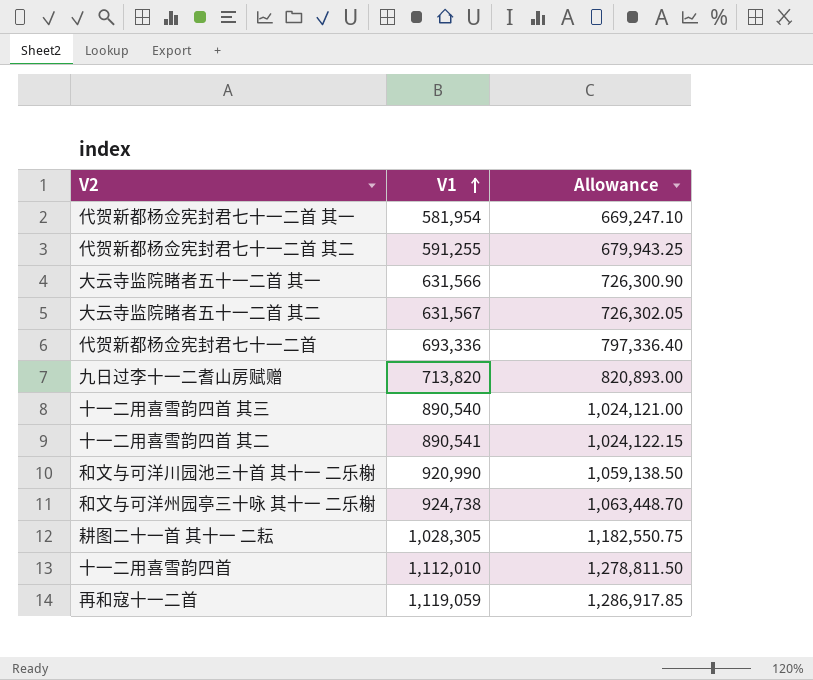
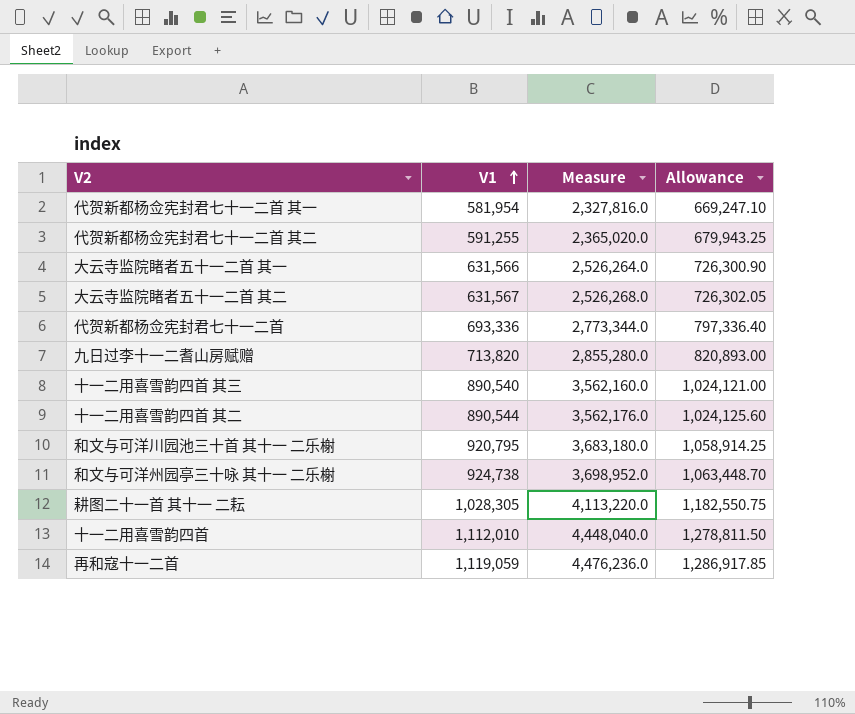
column Measure | formula: none -> [V1] * 4
十一二用喜雪韵四首 其二 | V1: 890,541 -> 890,544
十一二用喜雪韵四首 其二 | Allowance: 1,024,122.15 -> 1,024,125.60
和文与可洋川园池三十首 其十一 二乐榭 | V1: 920,990 -> 920,795
和文与可洋川园池三十首 其十一 二乐榭 | Allowance: 1,059,138.50 -> 1,058,914.25

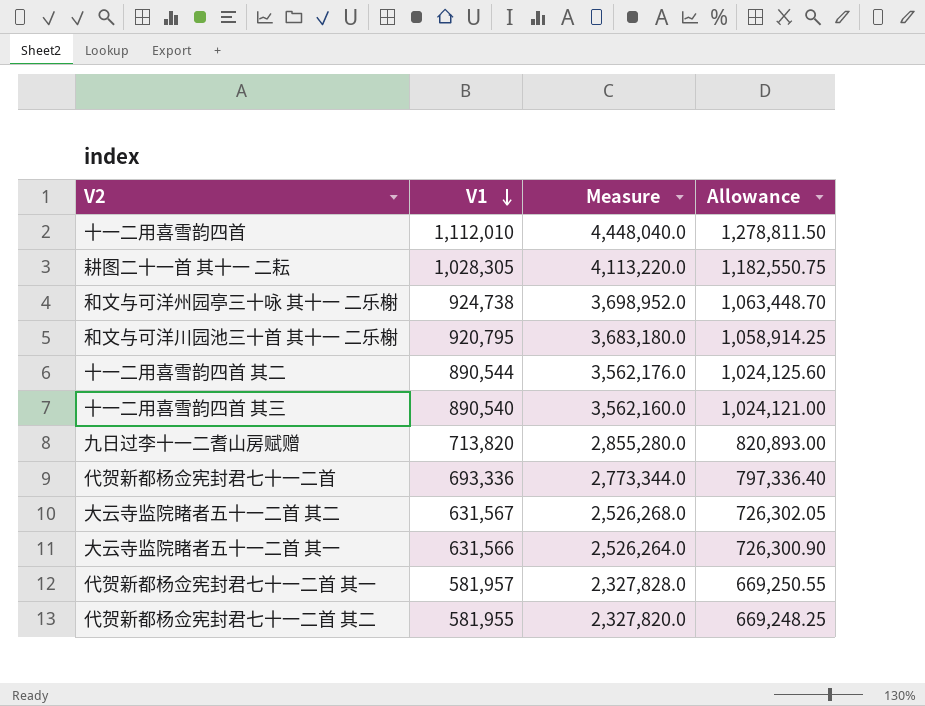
row order: V1 ascending -> V1 descending
row 再和寇十一二首: 1,119,059 | 4,476,236.0 | 1,286,917.85 -> none
代贺新都杨佥宪封君七十一二首 其一 | V1: 581,954 -> 581,957
代贺新都杨佥宪封君七十一二首 其一 | Measure: 2,327,816.0 -> 2,327,828.0
代贺新都杨佥宪封君七十一二首 其一 | Allowance: 669,247.10 -> 669,250.55
代贺新都杨佥宪封君七十一二首 其二 | V1: 591,255 -> 581,955
代贺新都杨佥宪封君七十一二首 其二 | Measure: 2,365,020.0 -> 2,327,820.0
代贺新都杨佥宪封君七十一二首 其二 | Allowance: 679,943.25 -> 669,248.25

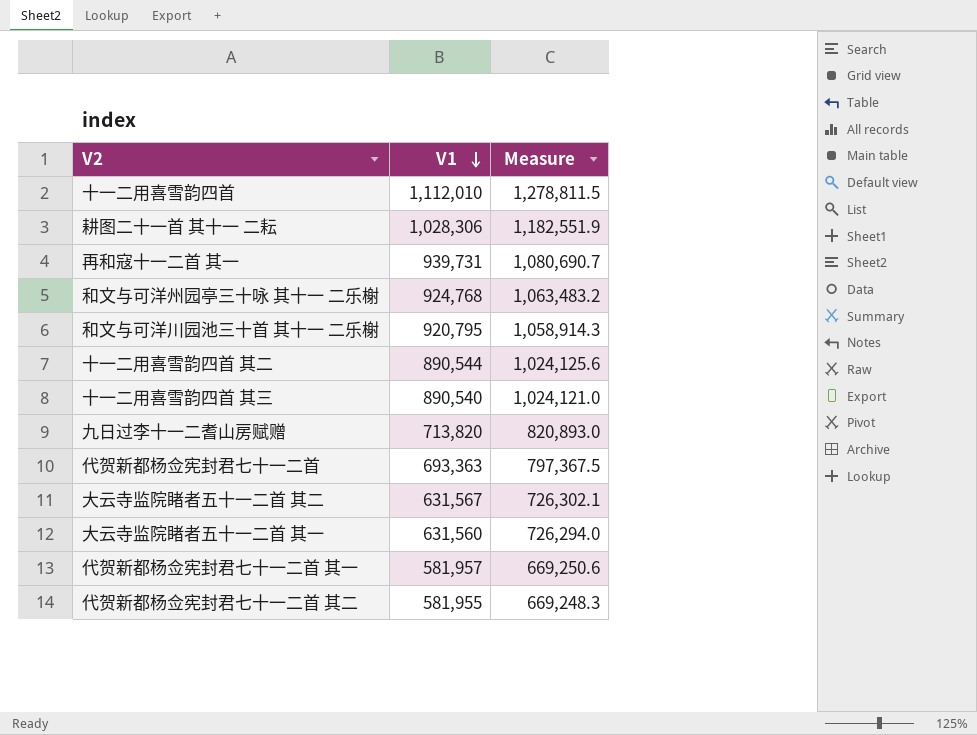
column Allowance | formula: [V1] * 1.15 -> none
column Measure | formula: [V1] * 4 -> [V1] * 1.15
耕图二十一首 其十一 二耘 | V1: 1,028,305 -> 1,028,306
row 再和寇十一二首 其一: none -> 939,731 | 1,080,690.7
和文与可洋州园亭三十咏 其十一 二乐榭 | V1: 924,738 -> 924,768
代贺新都杨佥宪封君七十一二首 | V1: 693,336 -> 693,363
大云寺监院睹者五十一二首 其一 | V1: 631,566 -> 631,560

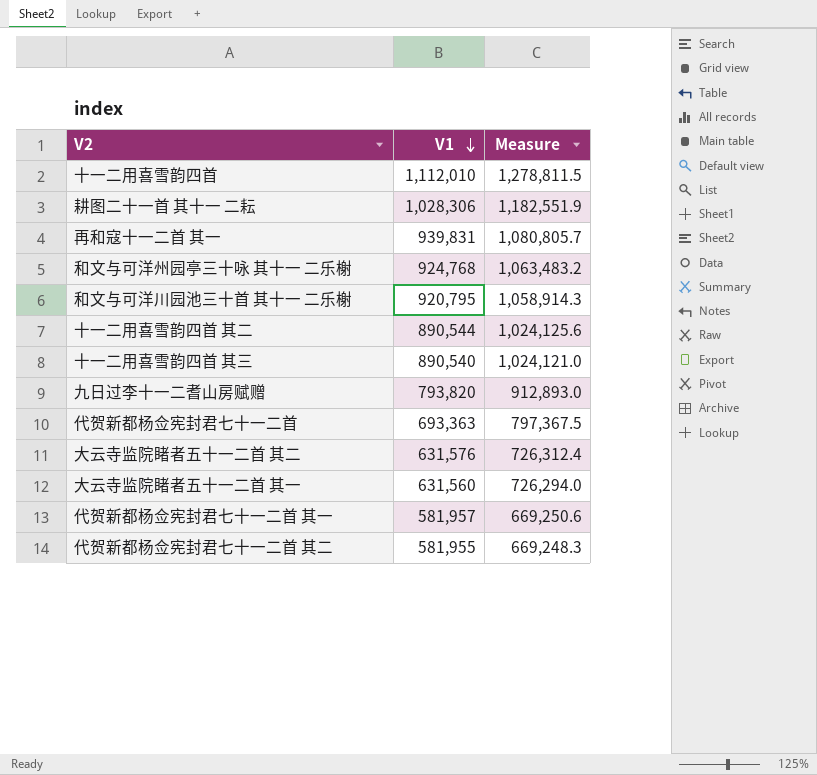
再和寇十一二首 其一 | V1: 939,731 -> 939,831
再和寇十一二首 其一 | Measure: 1,080,690.7 -> 1,080,805.7
九日过李十一二耆山房赋赠 | V1: 713,820 -> 793,820
九日过李十一二耆山房赋赠 | Measure: 820,893.0 -> 912,893.0
大云寺监院睹者五十一二首 其二 | V1: 631,567 -> 631,576
大云寺监院睹者五十一二首 其二 | Measure: 726,302.1 -> 726,312.4

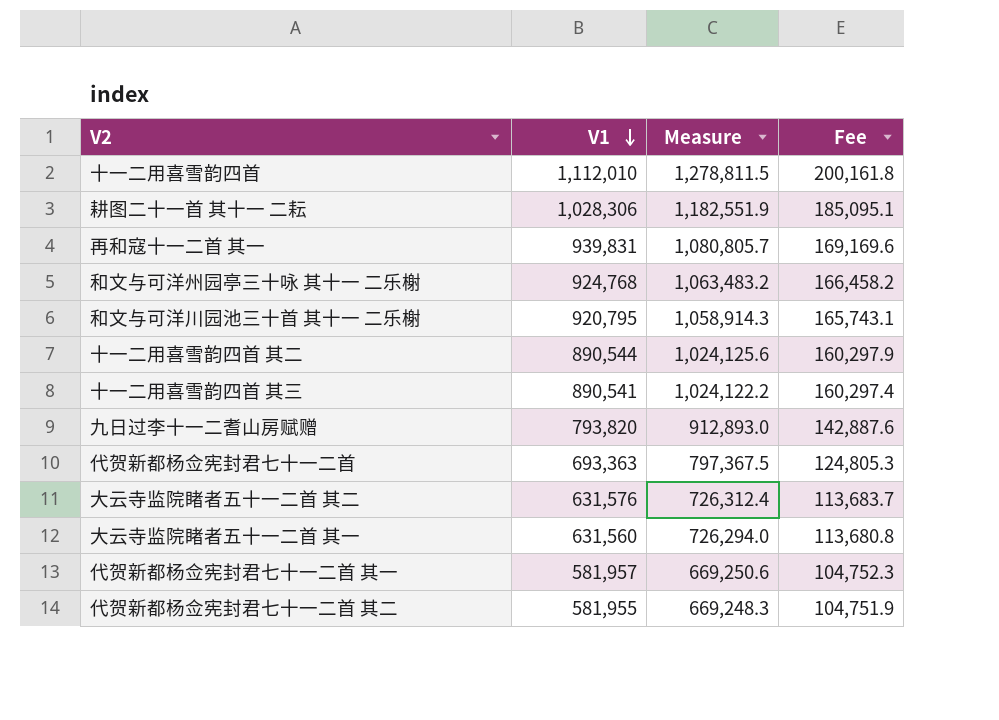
column Fee | formula: none -> [V1] * 0.18
十一二用喜雪韵四首 其三 | V1: 890,540 -> 890,541
十一二用喜雪韵四首 其三 | Measure: 1,024,121.0 -> 1,024,122.2

